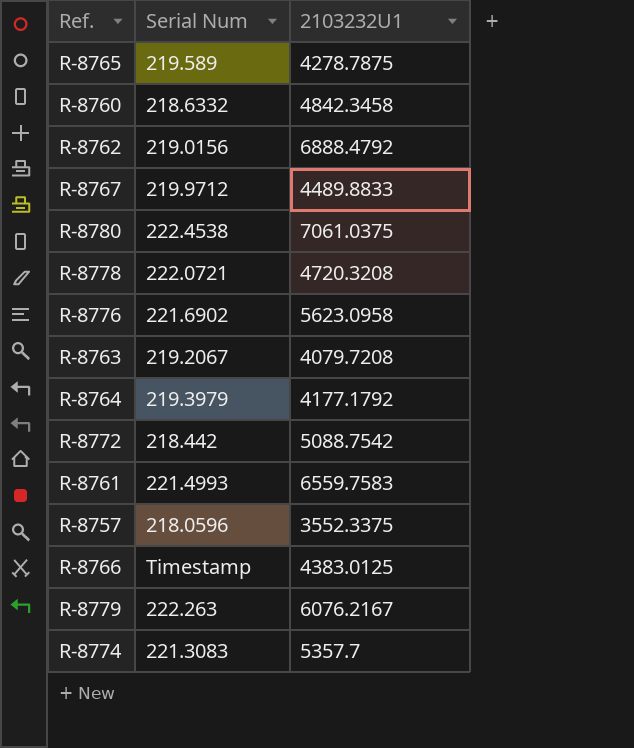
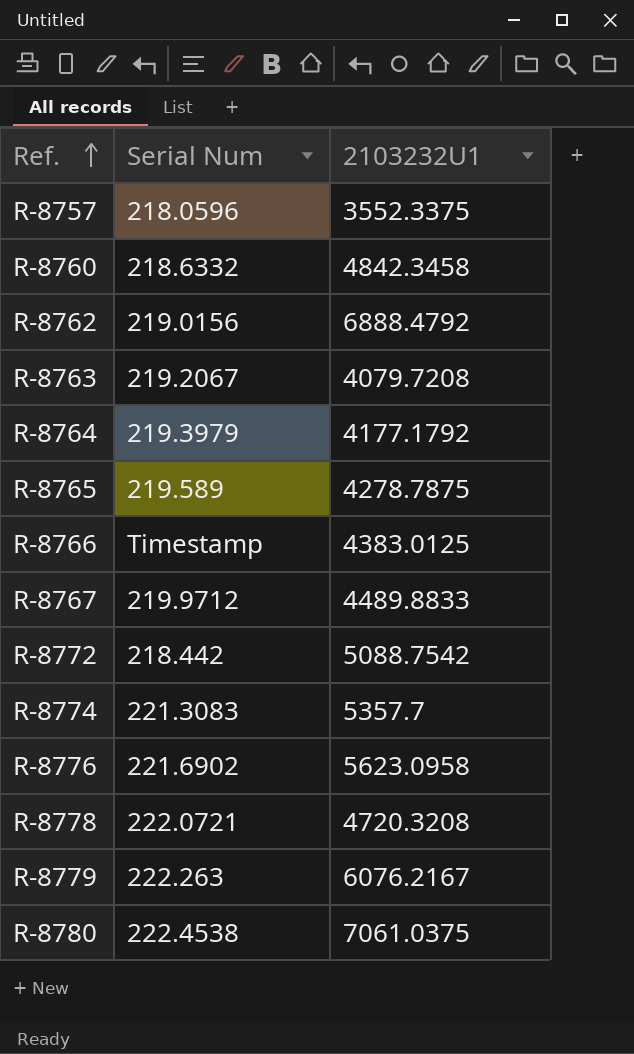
row order: none -> Ref. ascending
row R-8761: 221.4993 | 6559.7583 -> none

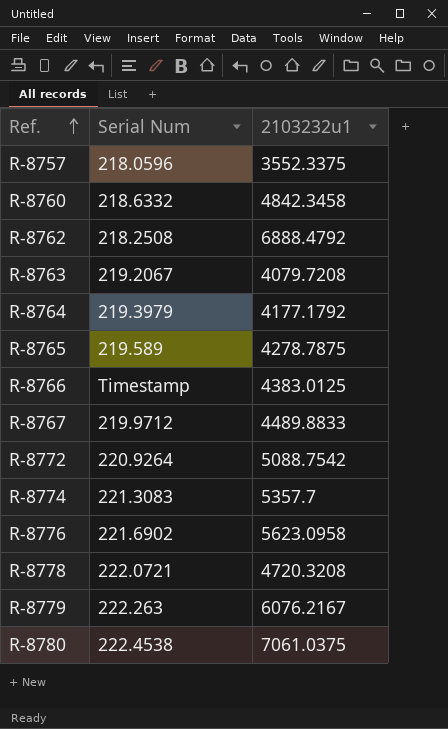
column name: 2103232U1 -> 2103232u1
R-8762 | Serial Num: 219.0156 -> 218.2508
R-8772 | Serial Num: 218.442 -> 220.9264

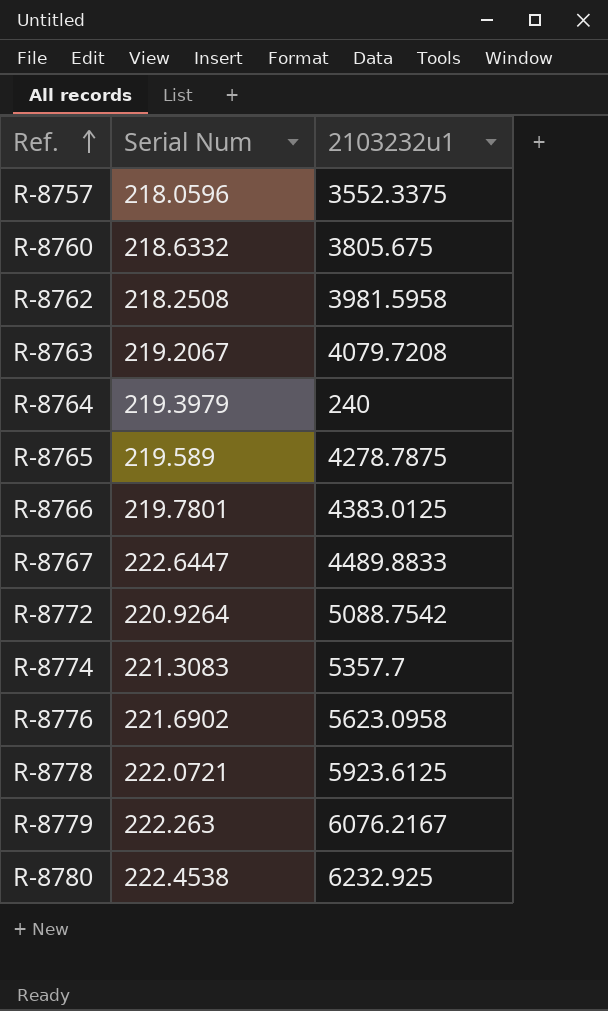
R-8760 | 2103232u1: 4842.3458 -> 3805.675
R-8762 | 2103232u1: 6888.4792 -> 3981.5958
R-8764 | 2103232u1: 4177.1792 -> 240
R-8766 | Serial Num: Timestamp -> 219.7801
R-8767 | Serial Num: 219.9712 -> 222.6447
R-8778 | 2103232u1: 4720.3208 -> 5923.6125
R-8780 | 2103232u1: 7061.0375 -> 6232.925

